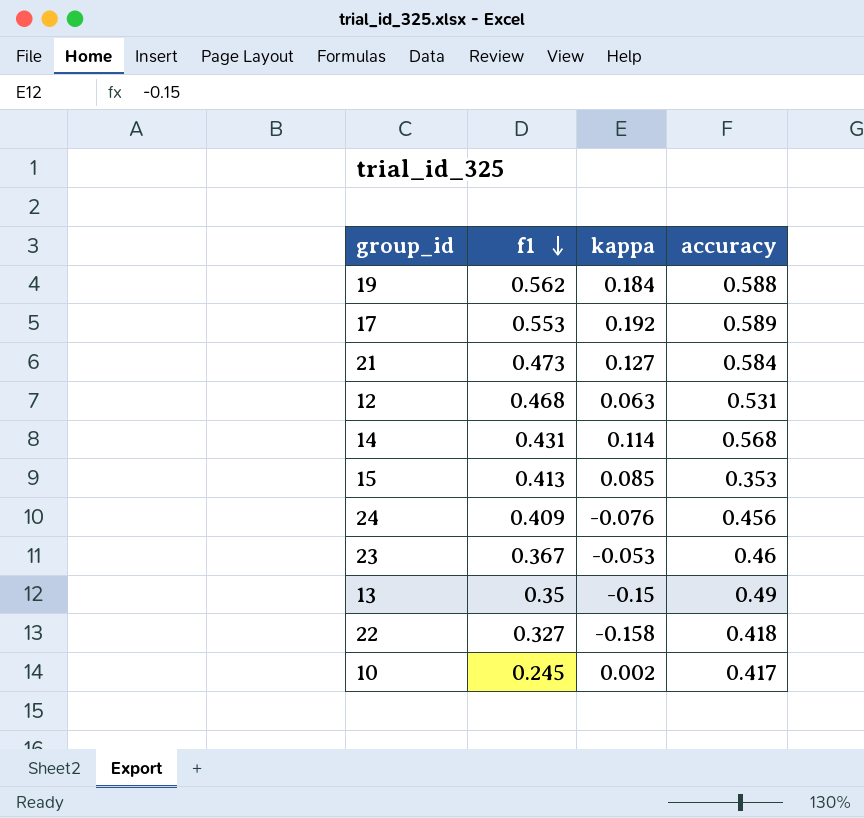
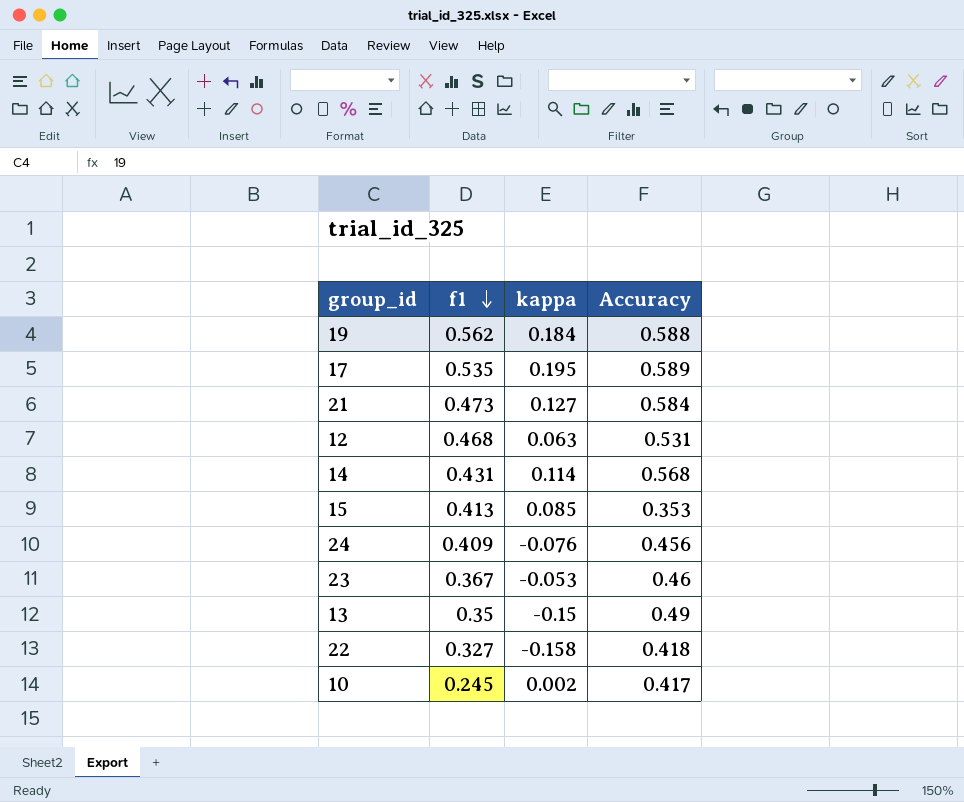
column name: accuracy -> Accuracy
17 | f1: 0.553 -> 0.535
17 | kappa: 0.192 -> 0.195

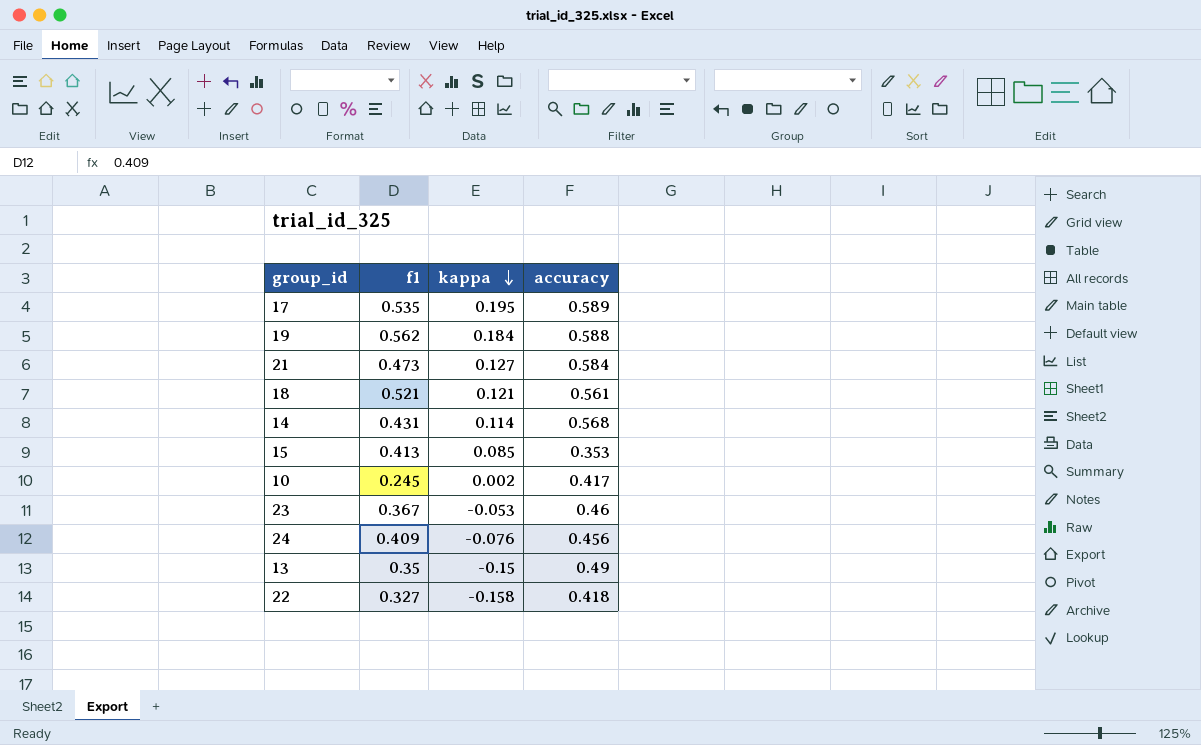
row order: f1 descending -> kappa descending
column name: Accuracy -> accuracy
row 12: 0.468 | 0.063 | 0.531 -> none
row 18: none -> 0.521 | 0.121 | 0.561

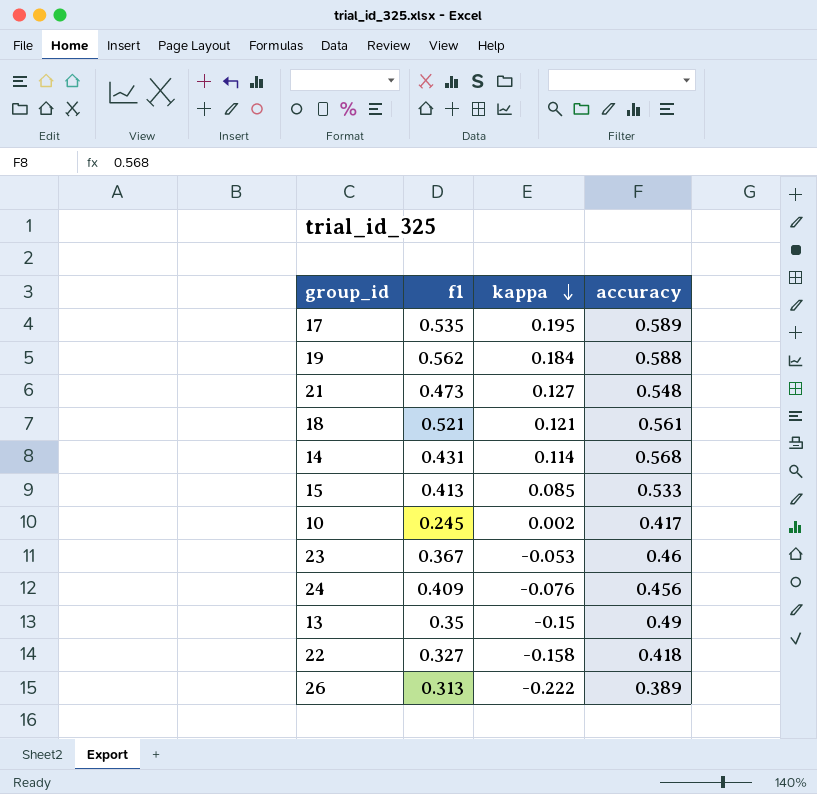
21 | accuracy: 0.584 -> 0.548
15 | accuracy: 0.353 -> 0.533
row 26: none -> 0.313 | -0.222 | 0.389

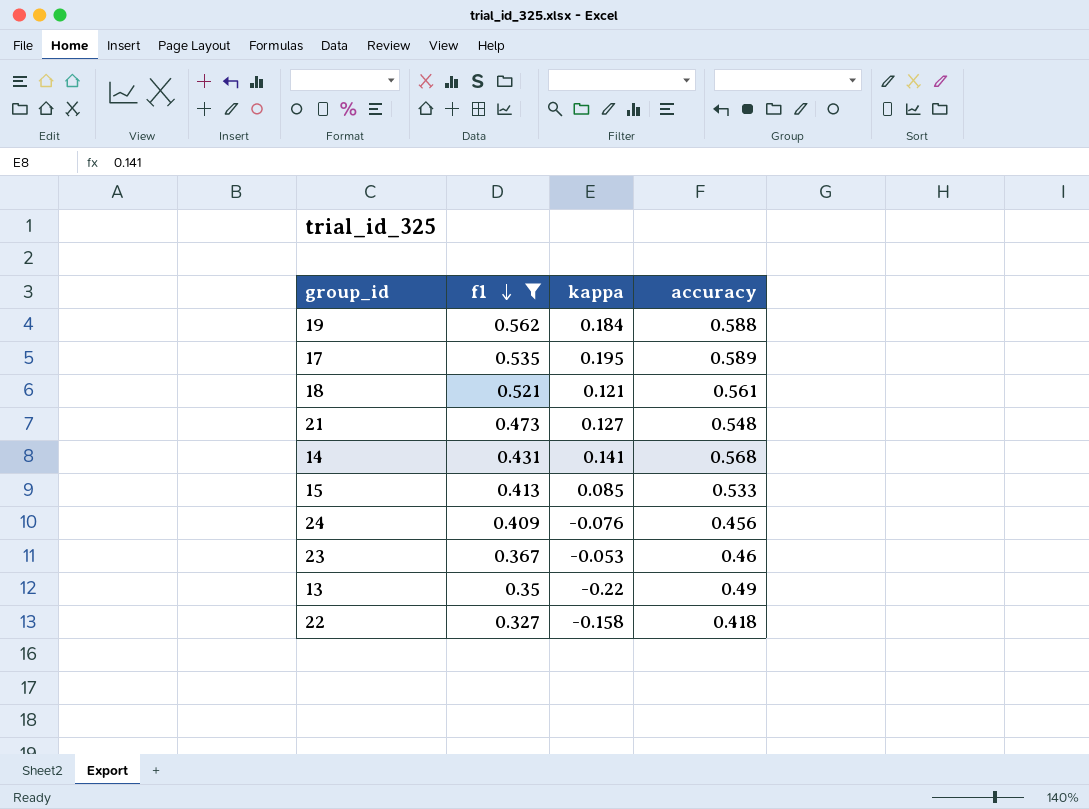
filter: none -> f1 >= 0.327
row order: kappa descending -> f1 descending
14 | kappa: 0.114 -> 0.141
13 | kappa: -0.15 -> -0.22

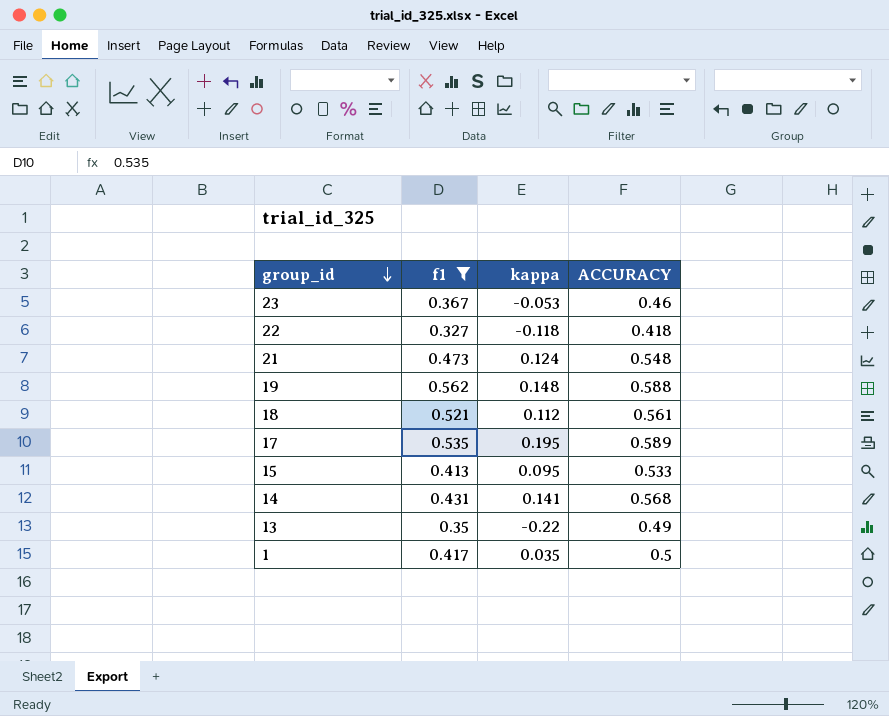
row order: f1 descending -> group_id descending
column name: accuracy -> ACCURACY
row 24: 0.409 | -0.076 | 0.456 -> none
22 | kappa: -0.158 -> -0.118
21 | kappa: 0.127 -> 0.124
19 | kappa: 0.184 -> 0.148
18 | kappa: 0.121 -> 0.112
15 | kappa: 0.085 -> 0.095
row 1: none -> 0.417 | 0.035 | 0.5

